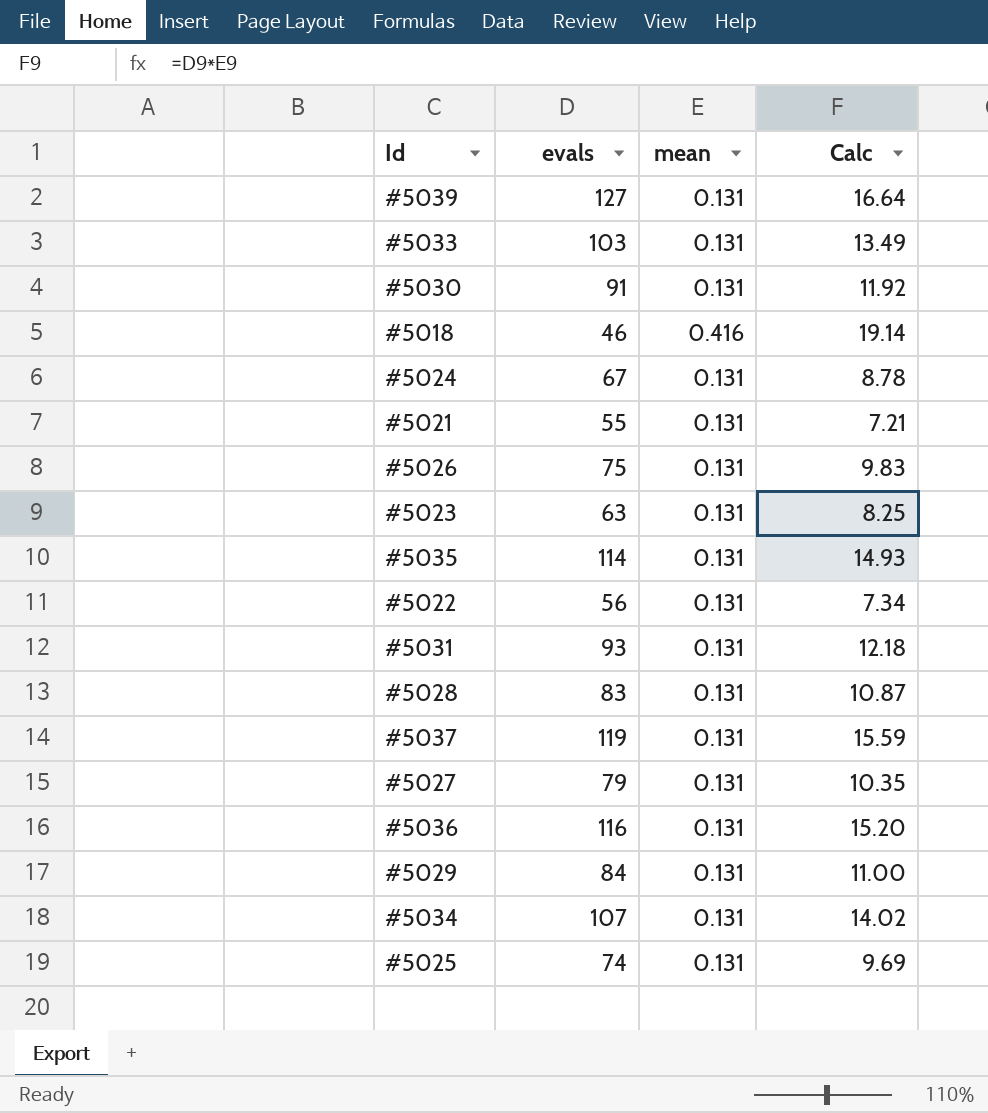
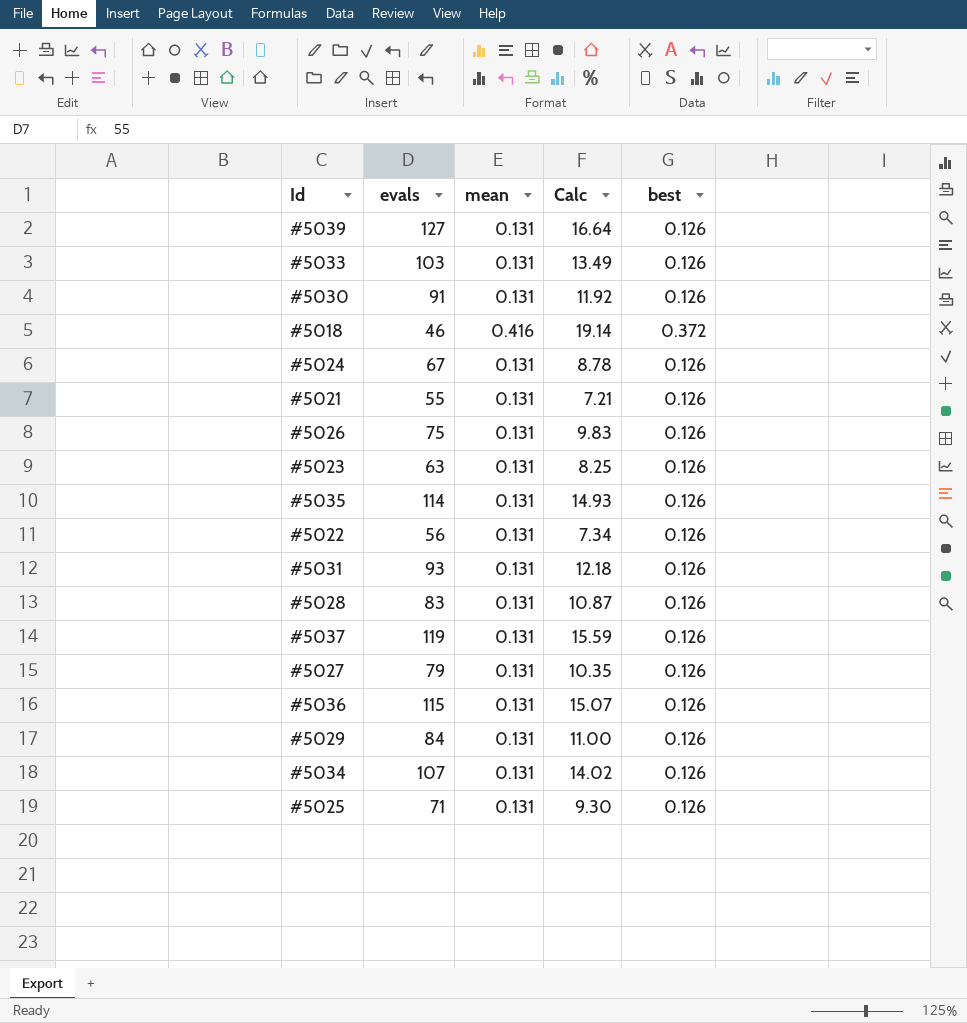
column best | position: none -> 5
#5036 | evals: 116 -> 115
#5036 | Calc: 15.20 -> 15.07
#5025 | evals: 74 -> 71
#5025 | Calc: 9.69 -> 9.30

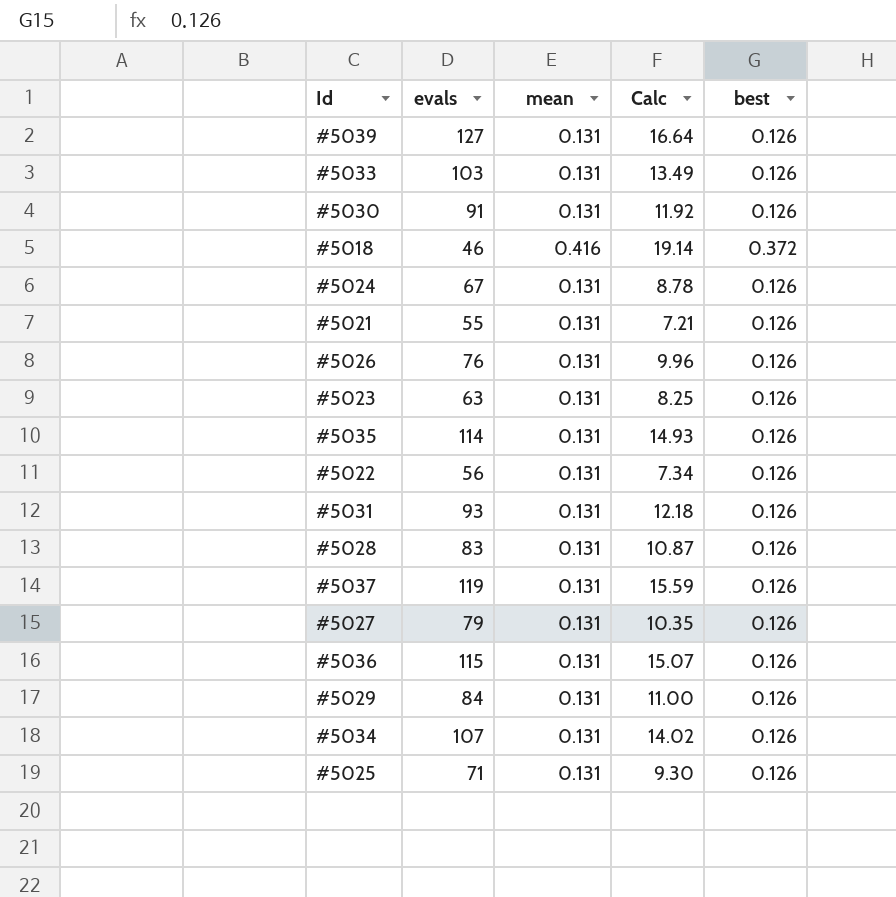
#5026 | evals: 75 -> 76
#5026 | Calc: 9.83 -> 9.96

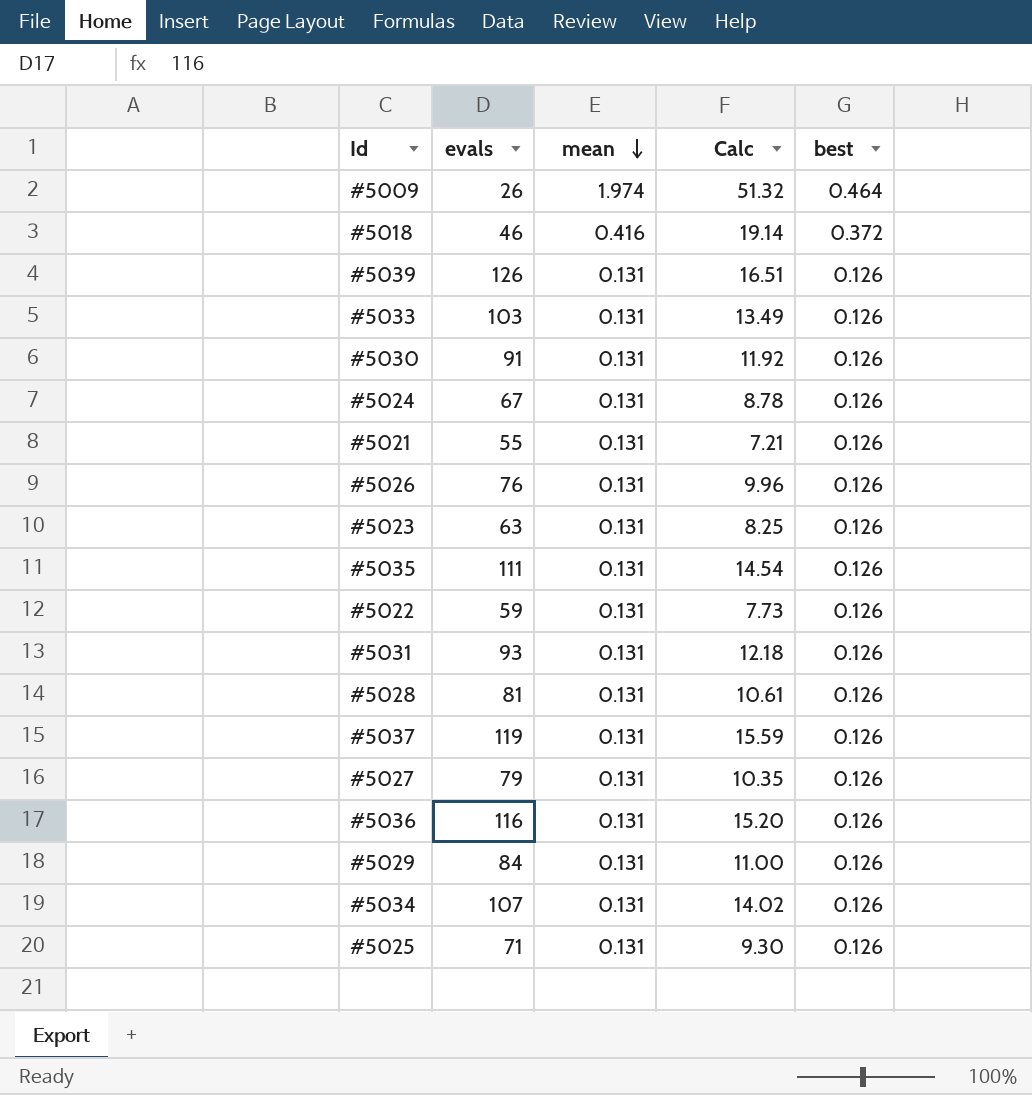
row order: none -> mean descending
row #5009: none -> 26 | 1.974 | 51.32 | 0.464
#5039 | evals: 127 -> 126
#5039 | Calc: 16.64 -> 16.51
#5035 | evals: 114 -> 111
#5035 | Calc: 14.93 -> 14.54
#5022 | evals: 56 -> 59
#5022 | Calc: 7.34 -> 7.73
#5028 | evals: 83 -> 81
#5028 | Calc: 10.87 -> 10.61
#5036 | evals: 115 -> 116
#5036 | Calc: 15.07 -> 15.20

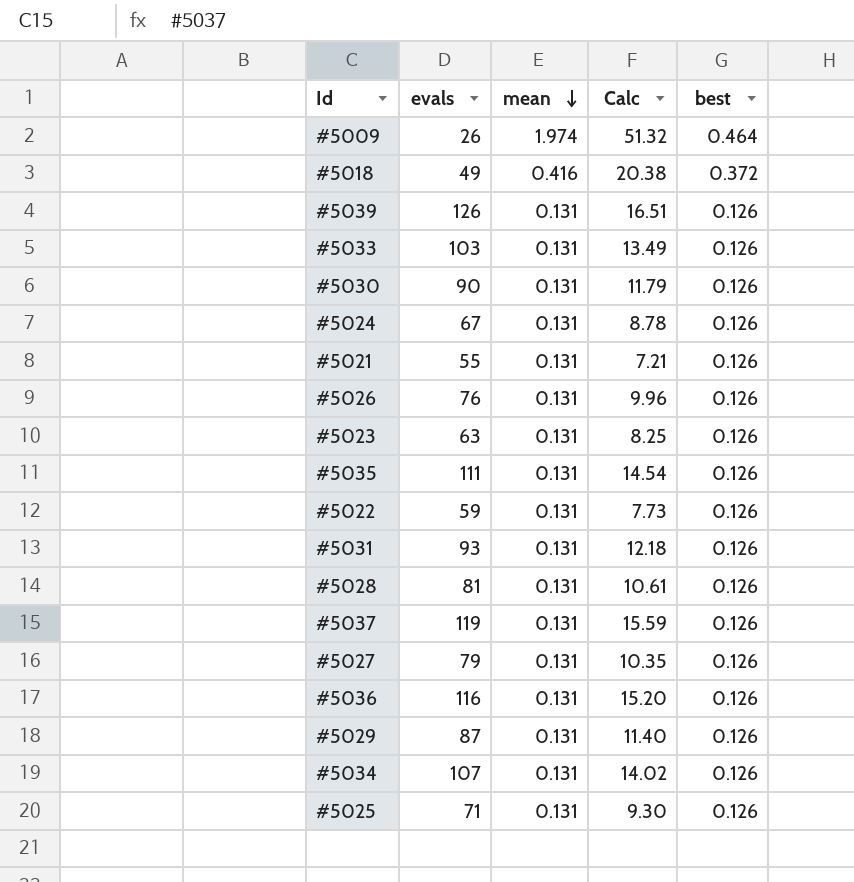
#5018 | evals: 46 -> 49
#5018 | Calc: 19.14 -> 20.38
#5030 | evals: 91 -> 90
#5030 | Calc: 11.92 -> 11.79
#5029 | evals: 84 -> 87
#5029 | Calc: 11.00 -> 11.40

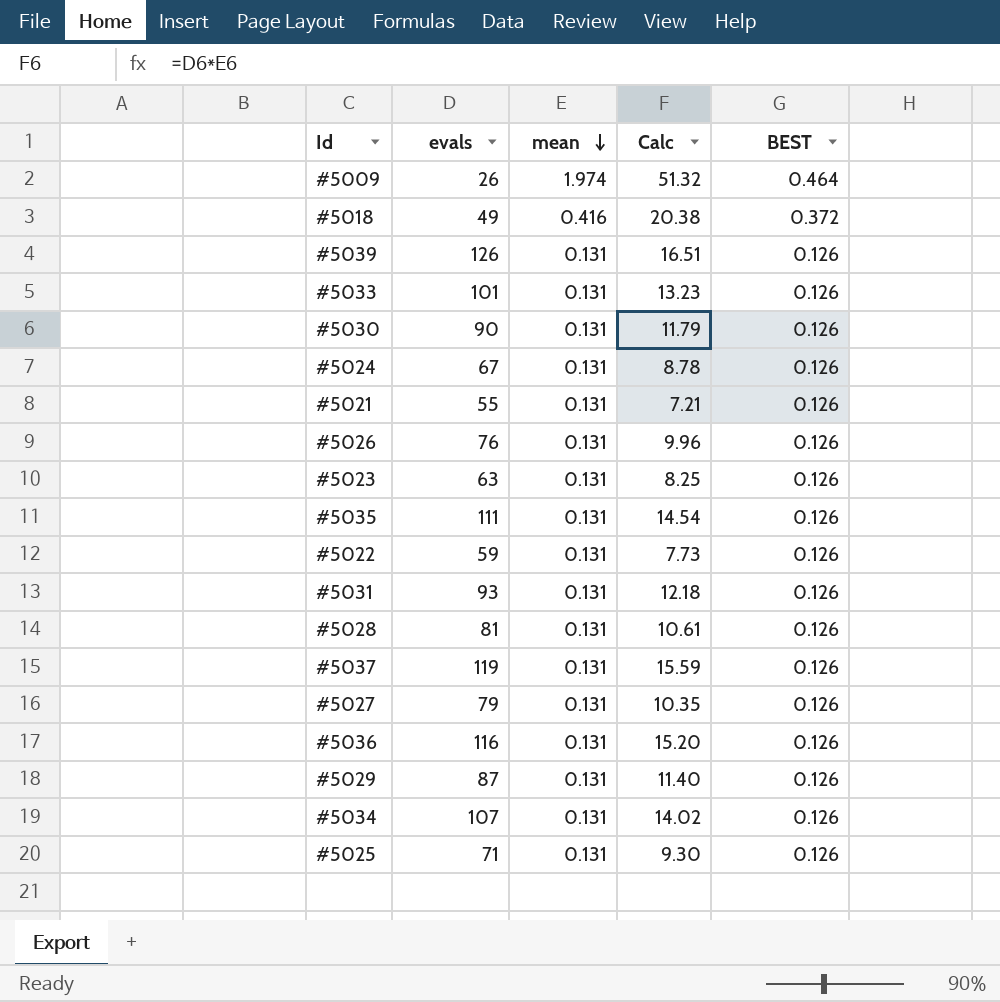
column name: best -> BEST
#5033 | evals: 103 -> 101
#5033 | Calc: 13.49 -> 13.23

